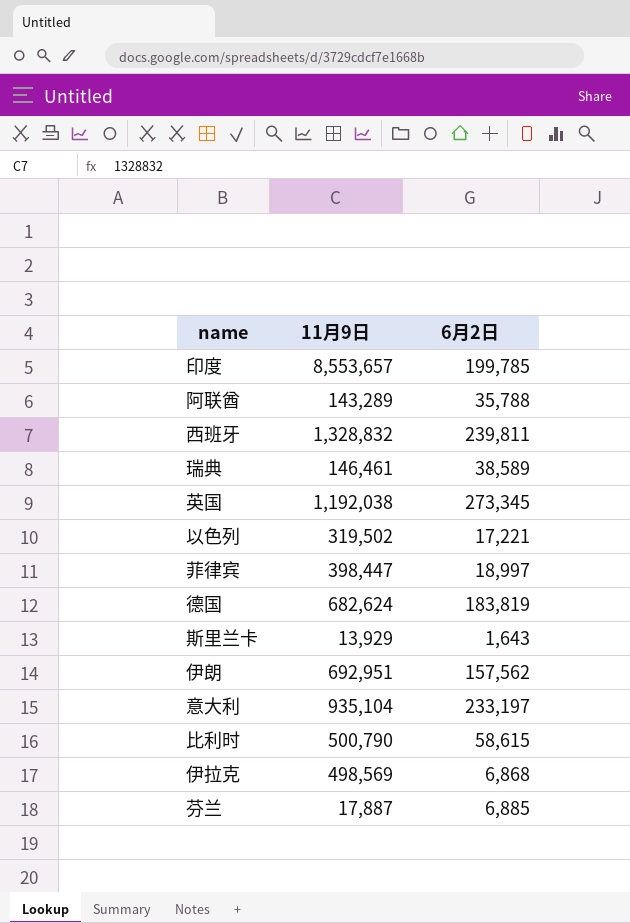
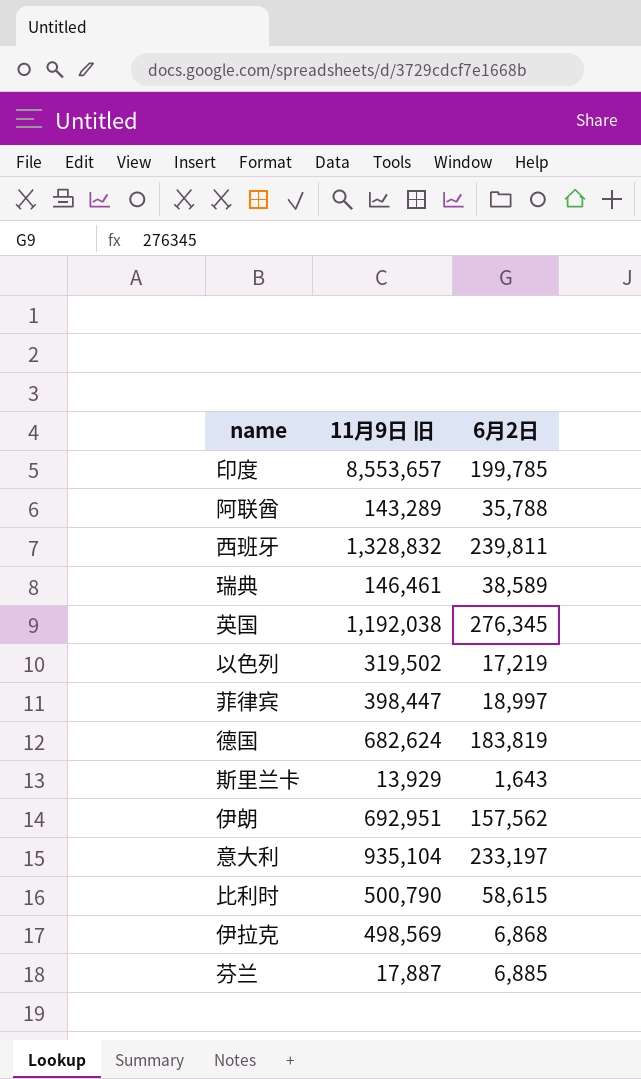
column name: 11月9日 -> 11月9日 旧
英国 | 6月2日: 273,345 -> 276,345
以色列 | 6月2日: 17,221 -> 17,219

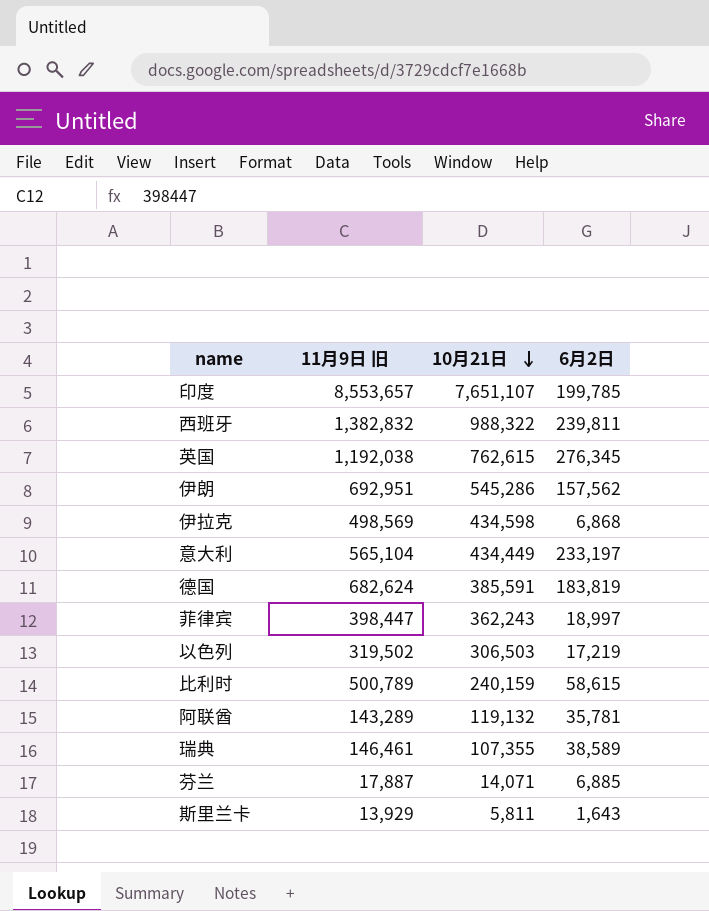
row order: none -> 10月21日 descending
column 10月21日 | position: none -> 3
西班牙 | 11月9日 旧: 1,328,832 -> 1,382,832
意大利 | 11月9日 旧: 935,104 -> 565,104
比利时 | 11月9日 旧: 500,790 -> 500,789
阿联酋 | 6月2日: 35,788 -> 35,781

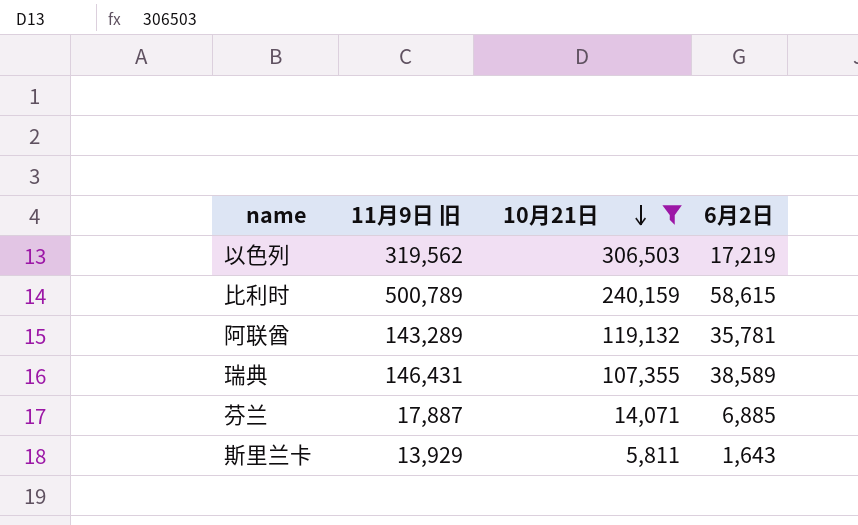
filter: none -> 10月21日 <= 306,503
以色列 | 11月9日 旧: 319,502 -> 319,562
瑞典 | 11月9日 旧: 146,461 -> 146,431

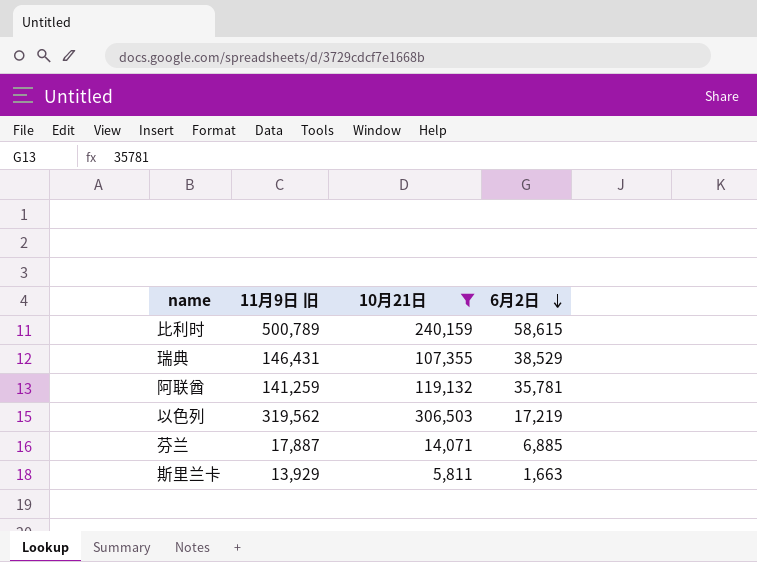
row order: 10月21日 descending -> 6月2日 descending
瑞典 | 6月2日: 38,589 -> 38,529
阿联酋 | 11月9日 旧: 143,289 -> 141,259
斯里兰卡 | 6月2日: 1,643 -> 1,663

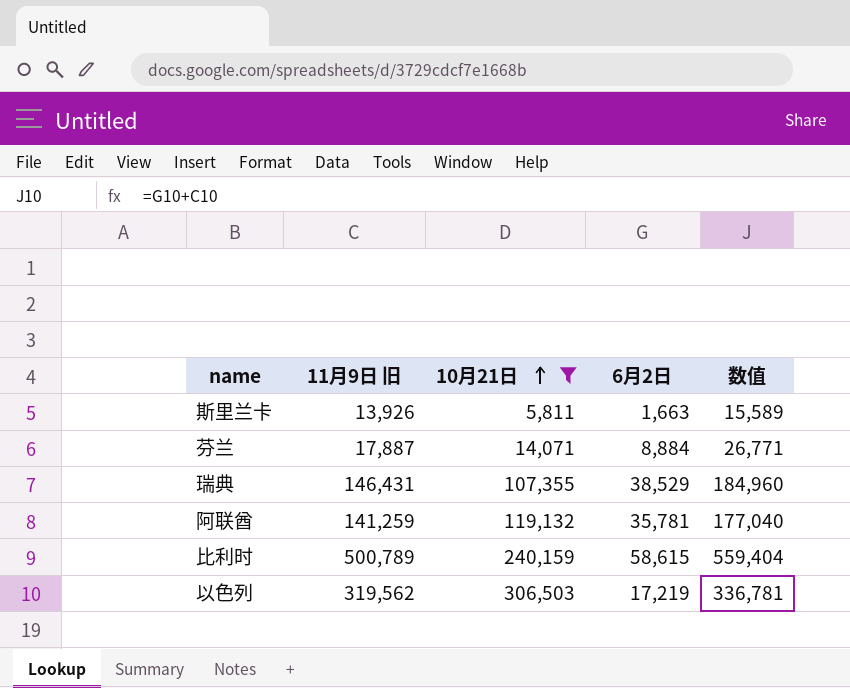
row order: 6月2日 descending -> 10月21日 ascending
column 数值 | formula: none -> [11月9日 旧] + [6月2日]
斯里兰卡 | 11月9日 旧: 13,929 -> 13,926
芬兰 | 6月2日: 6,885 -> 8,884

